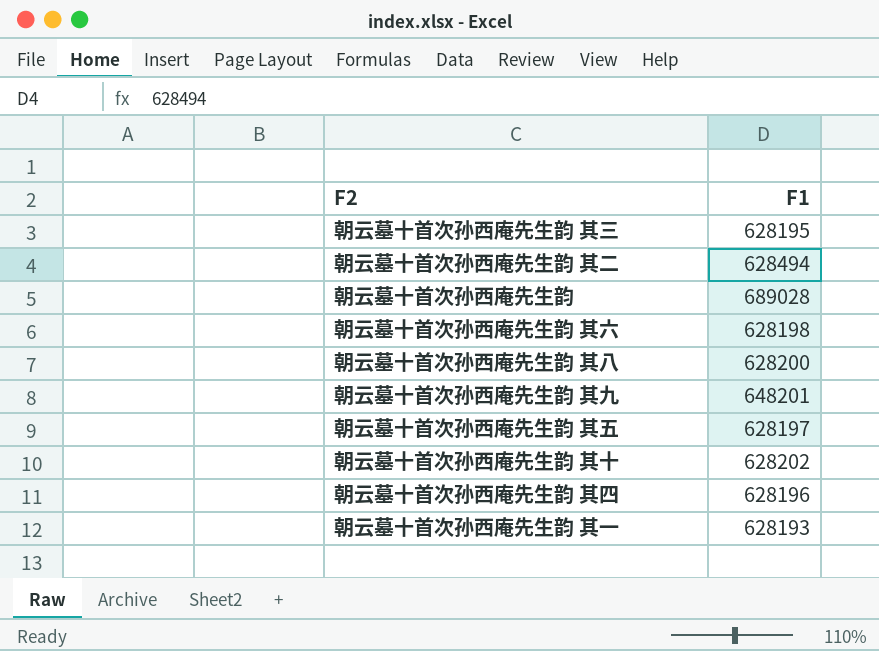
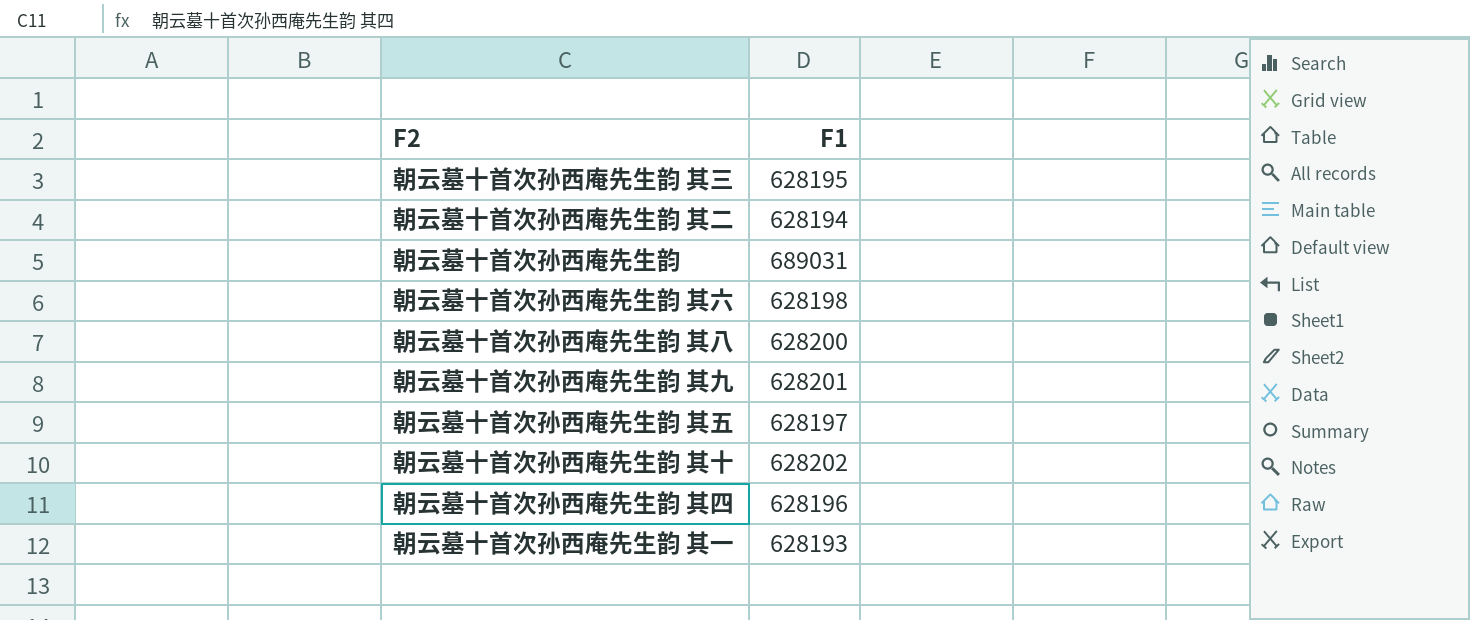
朝云墓十首次孙西庵先生韵 其二 | F1: 628494 -> 628194
朝云墓十首次孙西庵先生韵 | F1: 689028 -> 689031
朝云墓十首次孙西庵先生韵 其九 | F1: 648201 -> 628201

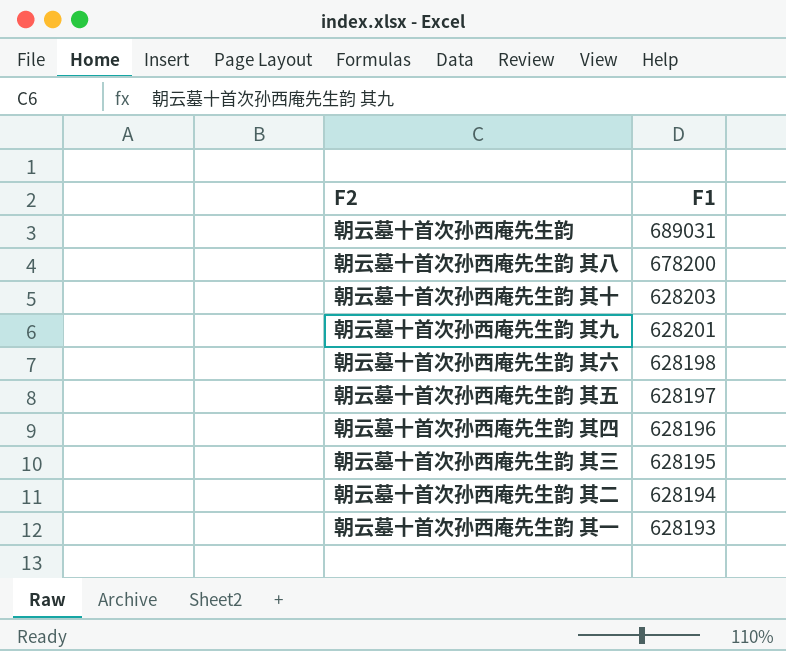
row order: none -> F1 descending
朝云墓十首次孙西庵先生韵 其八 | F1: 628200 -> 678200
朝云墓十首次孙西庵先生韵 其十 | F1: 628202 -> 628203

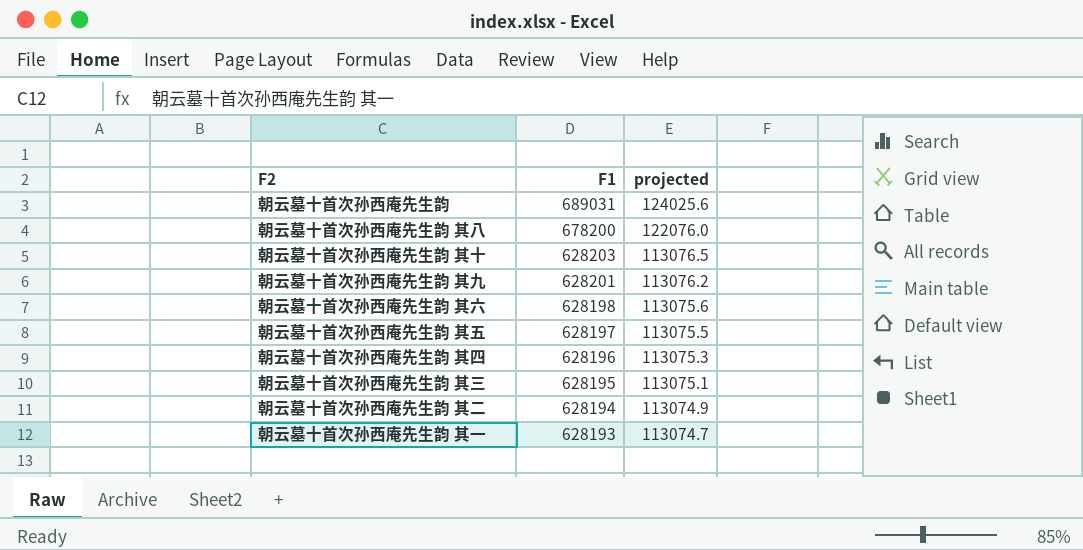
column projected | formula: none -> [F1] * 0.18

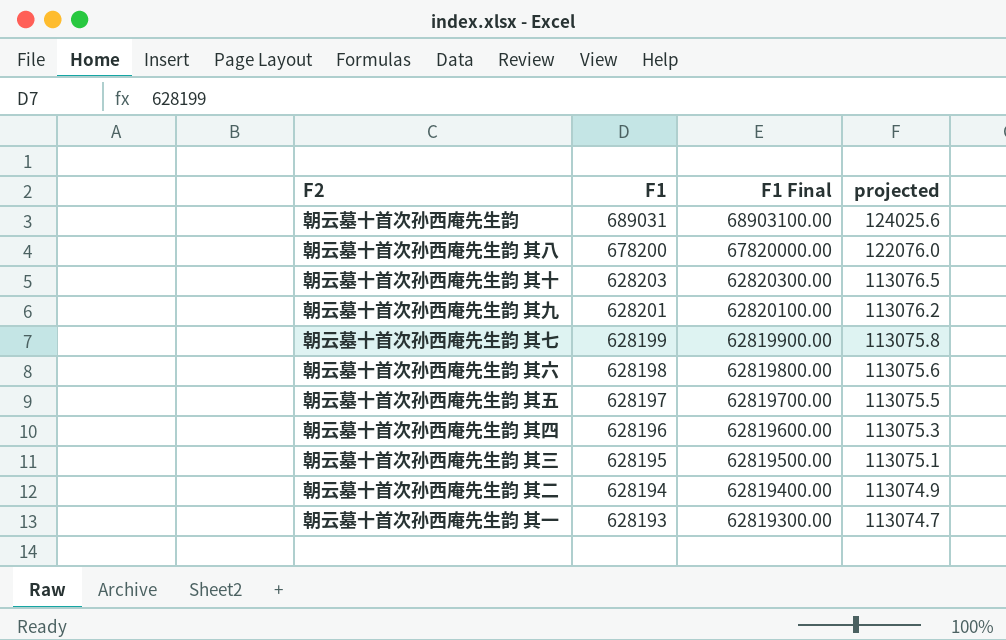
column F1 Final | formula: none -> [F1] * 100
row 朝云墓十首次孙西庵先生韵 其七: none -> 628199 | 62819900.00 | 113075.8

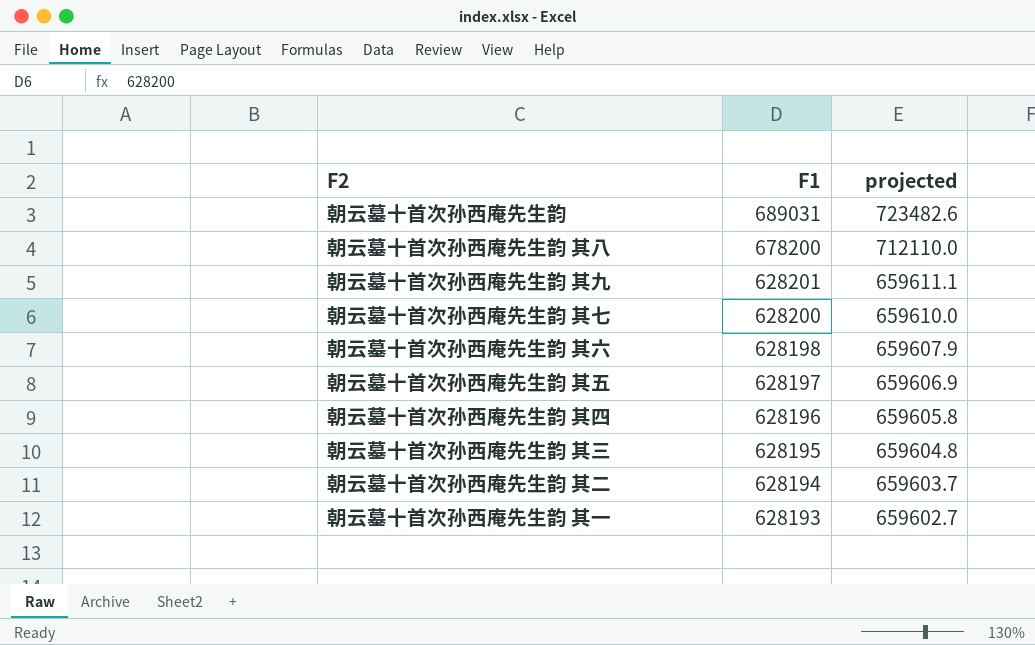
column F1 Final | formula: [F1] * 100 -> none
column projected | formula: [F1] * 0.18 -> [F1] * 1.05
row 朝云墓十首次孙西庵先生韵 其十: 628203 | 62820300.00 | 113076.5 -> none
朝云墓十首次孙西庵先生韵 其七 | F1: 628199 -> 628200

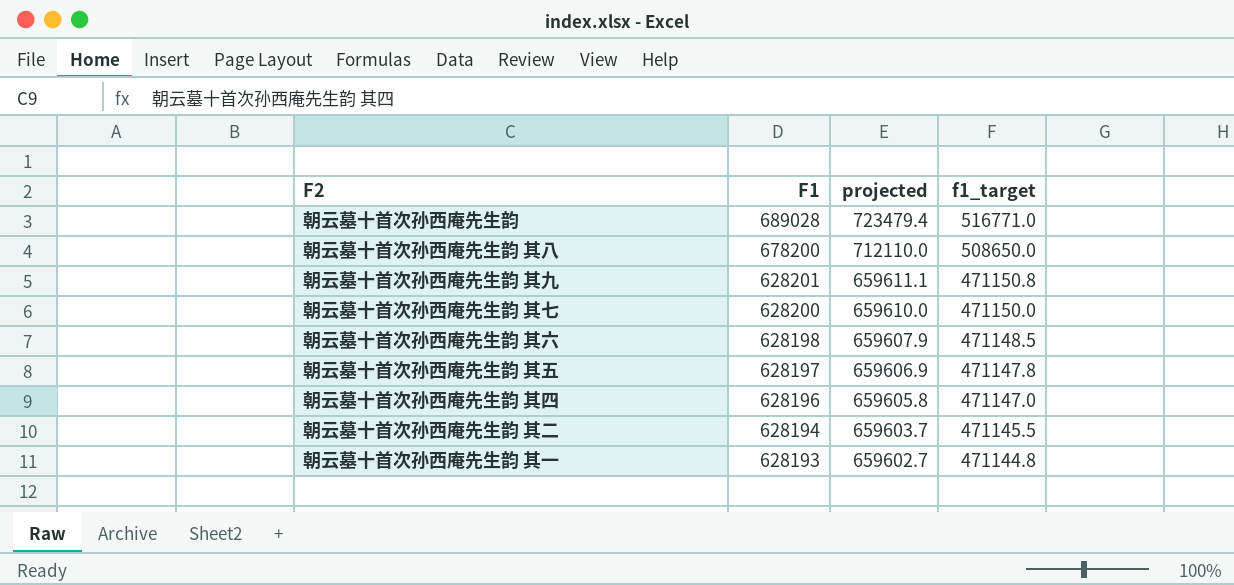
column f1_target | formula: none -> [F1] * 0.75
row 朝云墓十首次孙西庵先生韵 其三: 628195 | 659604.8 -> none
朝云墓十首次孙西庵先生韵 | F1: 689031 -> 689028
朝云墓十首次孙西庵先生韵 | projected: 723482.6 -> 723479.4

